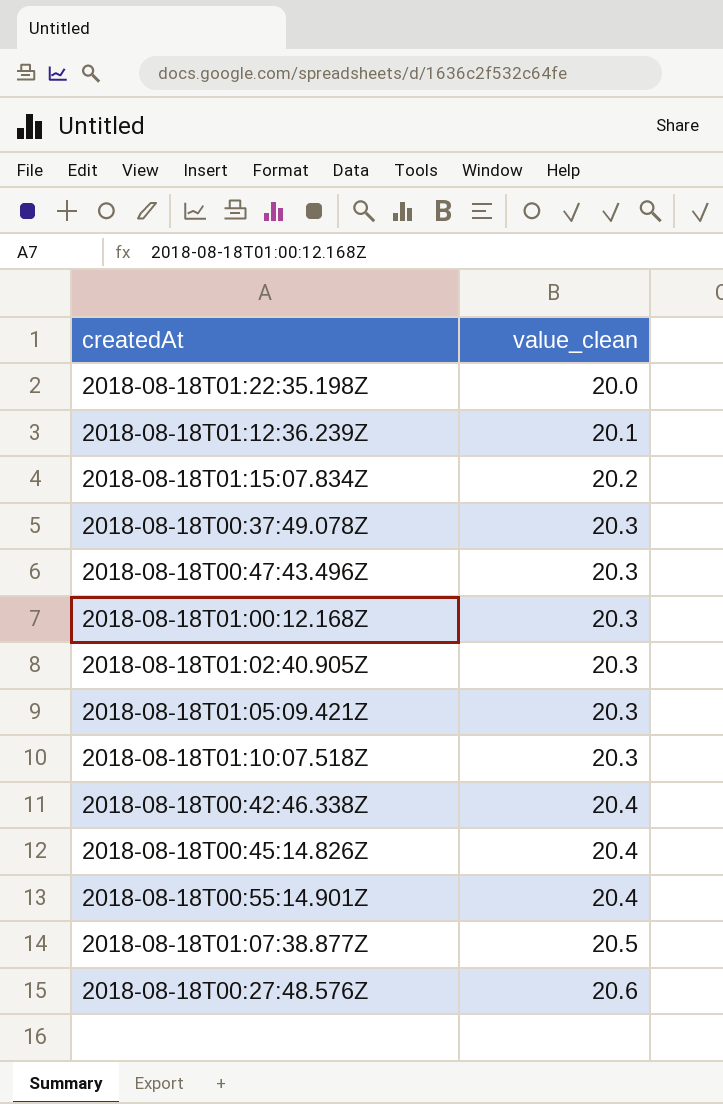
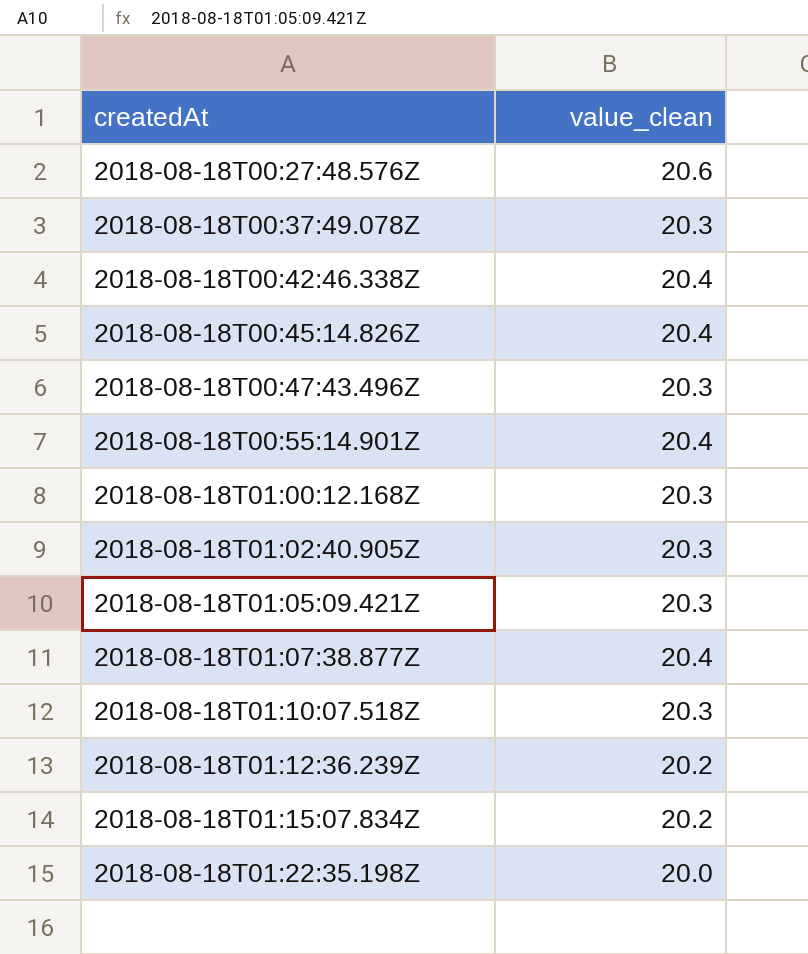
row order: value_clean ascending -> createdAt ascending
2018-08-18T01:07:38.877Z | value_clean: 20.5 -> 20.4
2018-08-18T01:12:36.239Z | value_clean: 20.1 -> 20.2

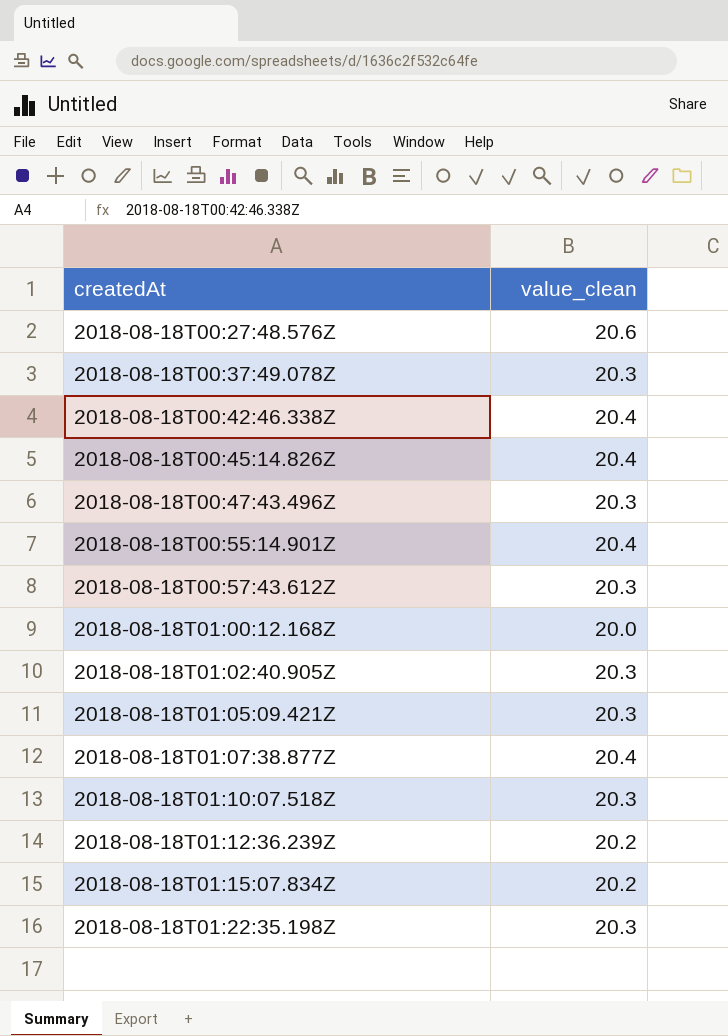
row 2018-08-18T00:57:43.612Z: none -> 20.3
2018-08-18T01:00:12.168Z | value_clean: 20.3 -> 20.0
2018-08-18T01:22:35.198Z | value_clean: 20.0 -> 20.3

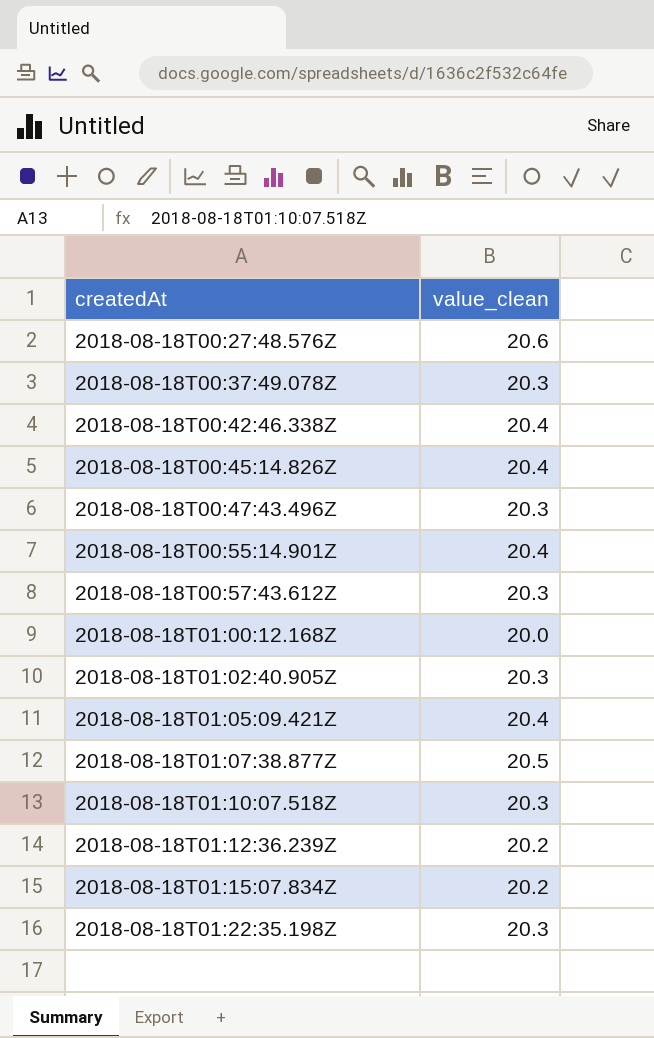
2018-08-18T01:05:09.421Z | value_clean: 20.3 -> 20.4
2018-08-18T01:07:38.877Z | value_clean: 20.4 -> 20.5

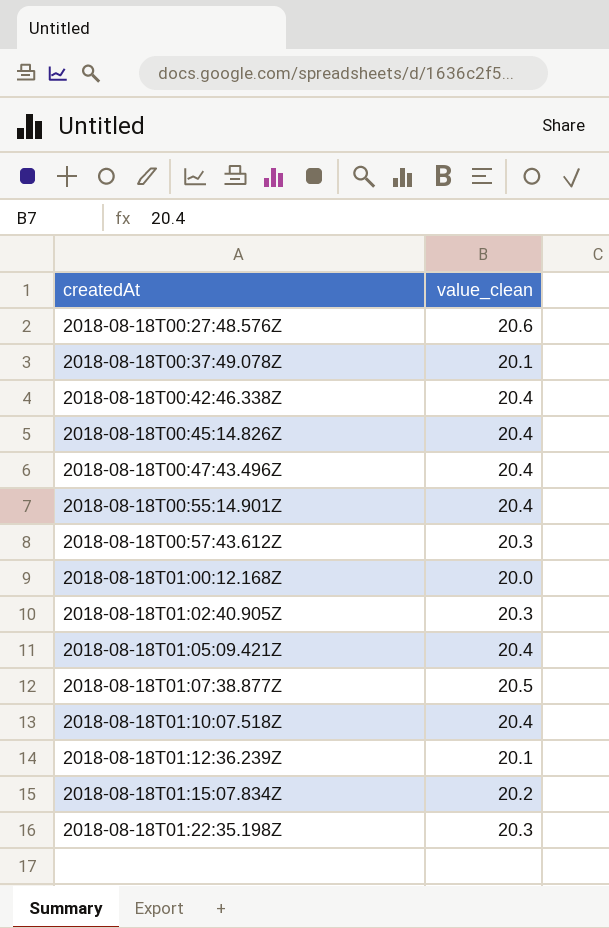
2018-08-18T00:37:49.078Z | value_clean: 20.3 -> 20.1
2018-08-18T00:47:43.496Z | value_clean: 20.3 -> 20.4
2018-08-18T01:10:07.518Z | value_clean: 20.3 -> 20.4
2018-08-18T01:12:36.239Z | value_clean: 20.2 -> 20.1

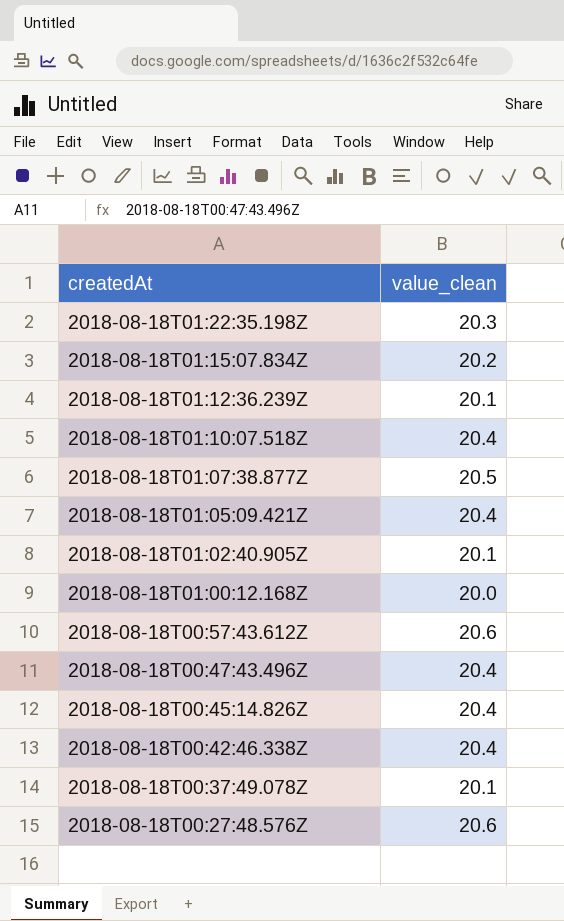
row order: createdAt ascending -> createdAt descending
row 2018-08-18T00:55:14.901Z: 20.4 -> none
2018-08-18T01:02:40.905Z | value_clean: 20.3 -> 20.1
2018-08-18T00:57:43.612Z | value_clean: 20.3 -> 20.6

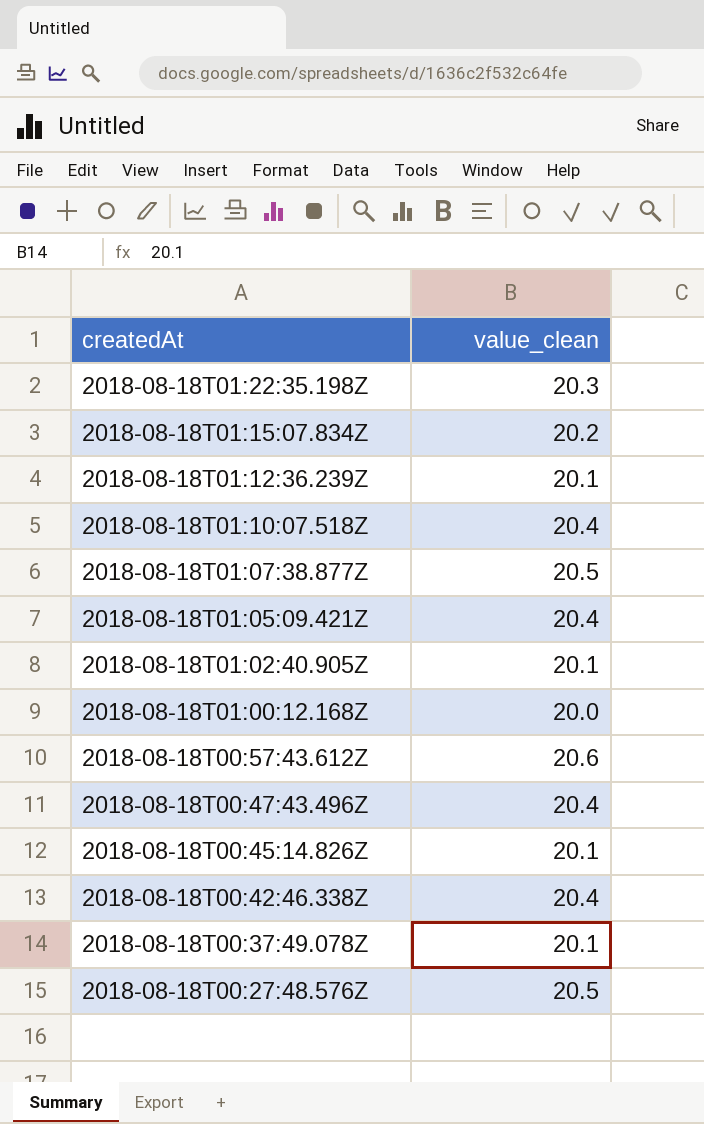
2018-08-18T00:45:14.826Z | value_clean: 20.4 -> 20.1
2018-08-18T00:27:48.576Z | value_clean: 20.6 -> 20.5

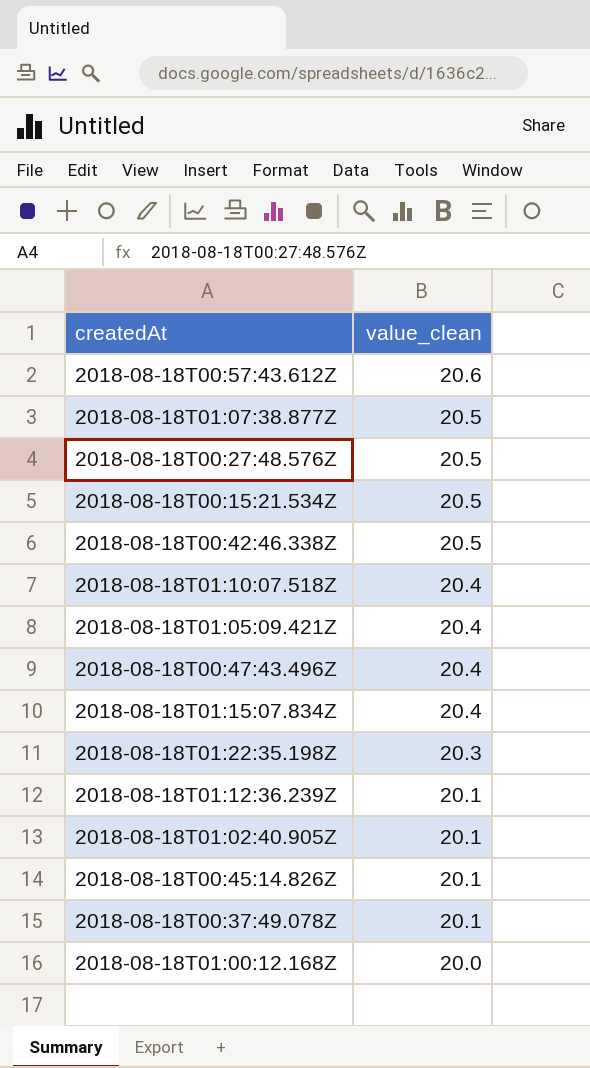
row order: createdAt descending -> value_clean descending
row 2018-08-18T00:15:21.534Z: none -> 20.5
2018-08-18T00:42:46.338Z | value_clean: 20.4 -> 20.5
2018-08-18T01:15:07.834Z | value_clean: 20.2 -> 20.4

